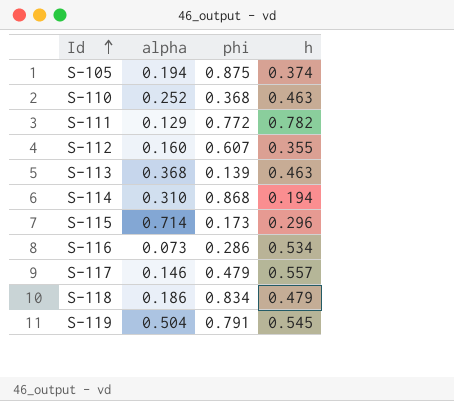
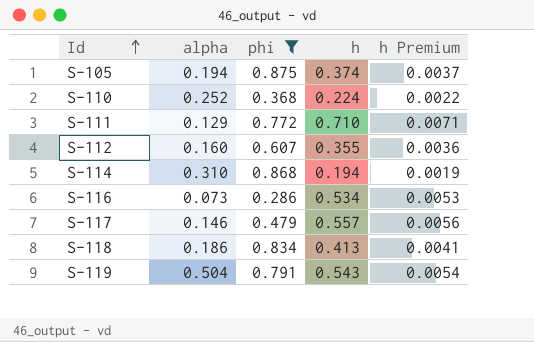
filter: none -> phi >= 0.286
column h Premium | formula: none -> [h] * 0.01
S-110 | h: 0.463 -> 0.224
S-111 | h: 0.782 -> 0.710
S-118 | h: 0.479 -> 0.413
S-119 | h: 0.545 -> 0.543

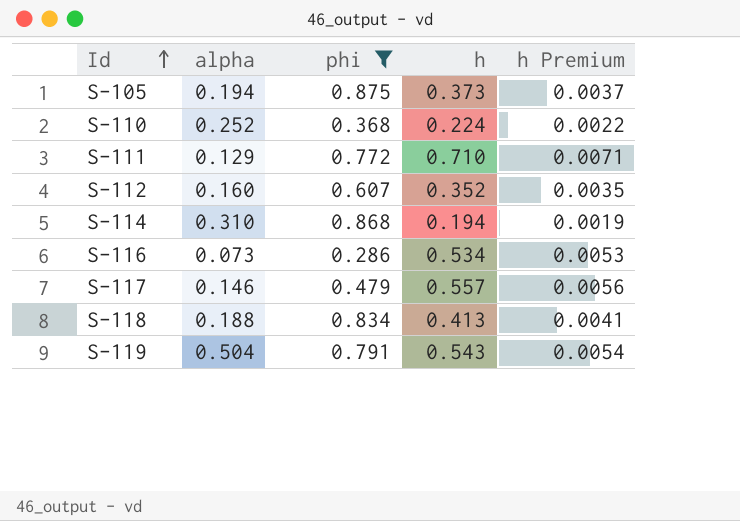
S-105 | h: 0.374 -> 0.373
S-112 | h: 0.355 -> 0.352
S-112 | h Premium: 0.0036 -> 0.0035
S-118 | alpha: 0.186 -> 0.188

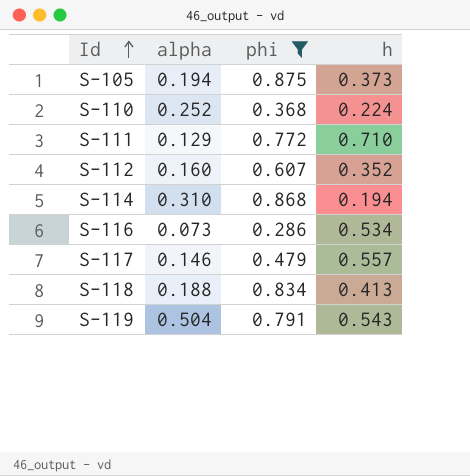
column h Premium | formula: [h] * 0.01 -> none

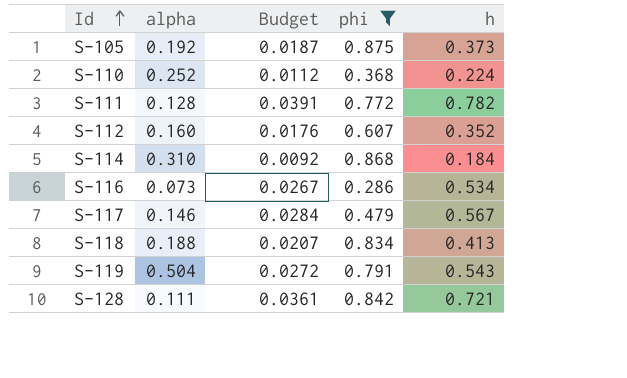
column Budget | formula: none -> [h] * 0.05
S-105 | alpha: 0.194 -> 0.192
S-111 | alpha: 0.129 -> 0.128
S-111 | h: 0.710 -> 0.782
S-114 | h: 0.194 -> 0.184
S-117 | h: 0.557 -> 0.567
row S-128: none -> 0.111 | 0.0361 | 0.842 | 0.721

